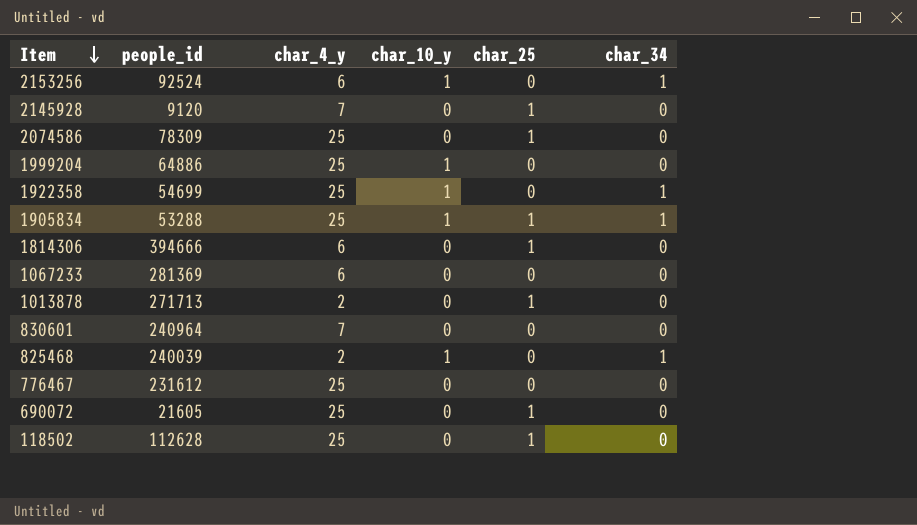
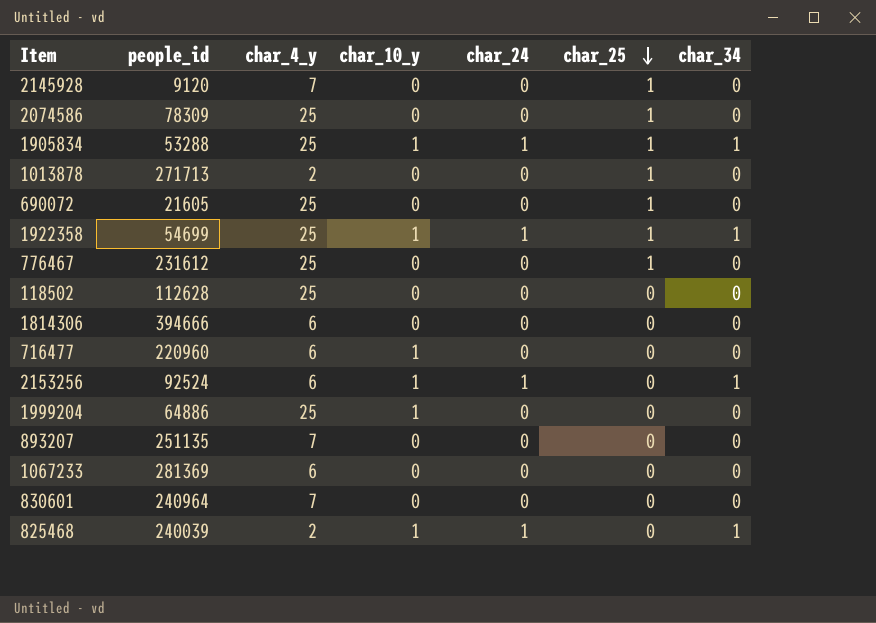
row order: Item descending -> char_25 descending
column char_24 | position: none -> 5
1922358 | char_25: 0 -> 1
776467 | char_25: 0 -> 1
118502 | char_25: 1 -> 0
1814306 | char_25: 1 -> 0
row 716477: none -> 220960 | 6 | 1 | 0 | 0 | 0
row 893207: none -> 251135 | 7 | 0 | 0 | 0 | 0

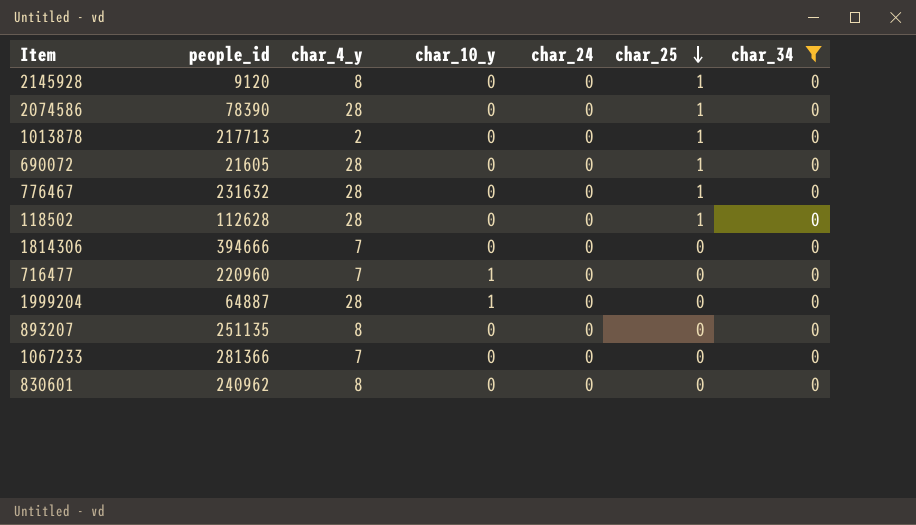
filter: none -> char_34 = 0
2145928 | char_4_y: 7 -> 8
2074586 | people_id: 78309 -> 78390
2074586 | char_4_y: 25 -> 28
1013878 | people_id: 271713 -> 217713
690072 | char_4_y: 25 -> 28
776467 | people_id: 231612 -> 231632
776467 | char_4_y: 25 -> 28
118502 | char_4_y: 25 -> 28
118502 | char_25: 0 -> 1
1814306 | char_4_y: 6 -> 7
716477 | char_4_y: 6 -> 7
1999204 | people_id: 64886 -> 64887
1999204 | char_4_y: 25 -> 28
893207 | char_4_y: 7 -> 8
1067233 | people_id: 281369 -> 281366
1067233 | char_4_y: 6 -> 7
830601 | people_id: 240964 -> 240962
830601 | char_4_y: 7 -> 8

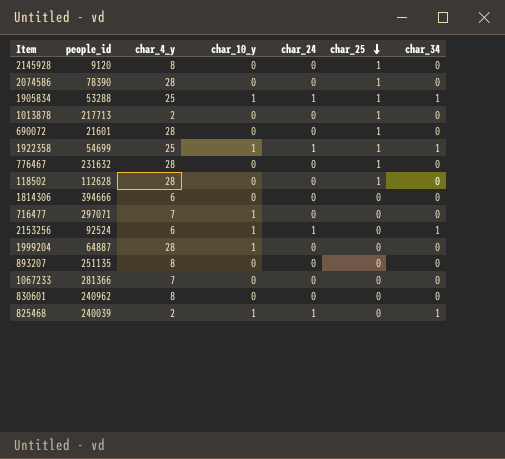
filter: char_34 = 0 -> none
690072 | people_id: 21605 -> 21601
1814306 | char_4_y: 7 -> 6
716477 | people_id: 220960 -> 297071

